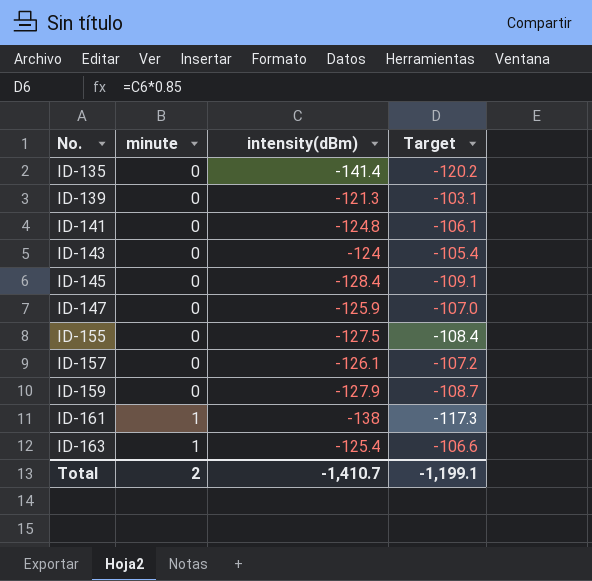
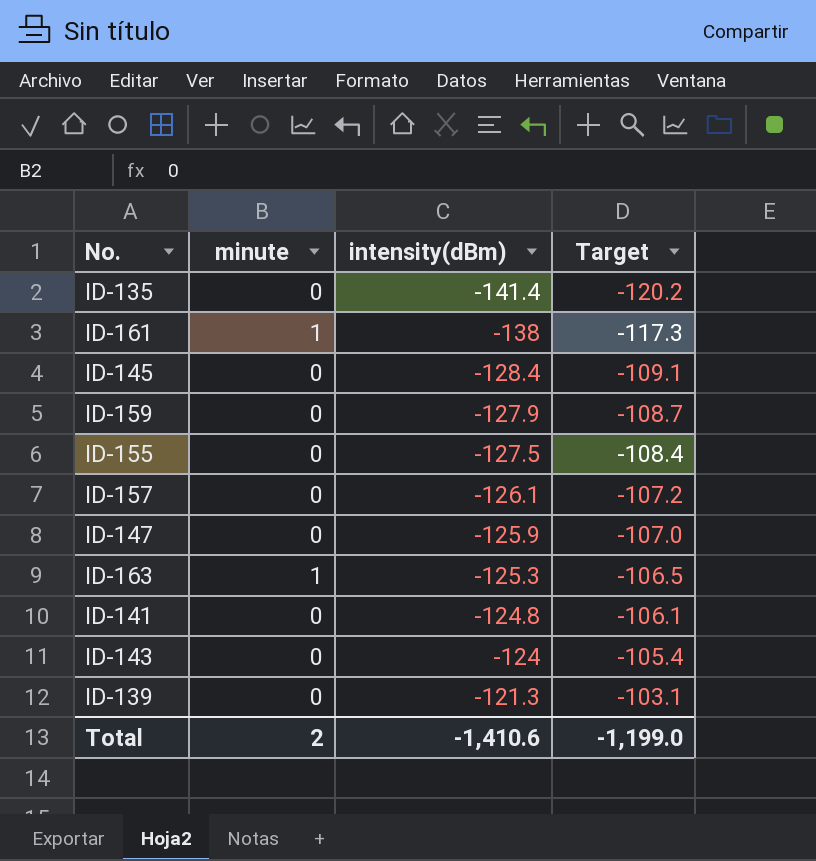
row order: No. ascending -> intensity(dBm) ascending
ID-163 | intensity(dBm): -125.4 -> -125.3
ID-163 | Target: -106.6 -> -106.5
Total | intensity(dBm): -1,410.7 -> -1,410.6
Total | Target: -1,199.1 -> -1,199.0

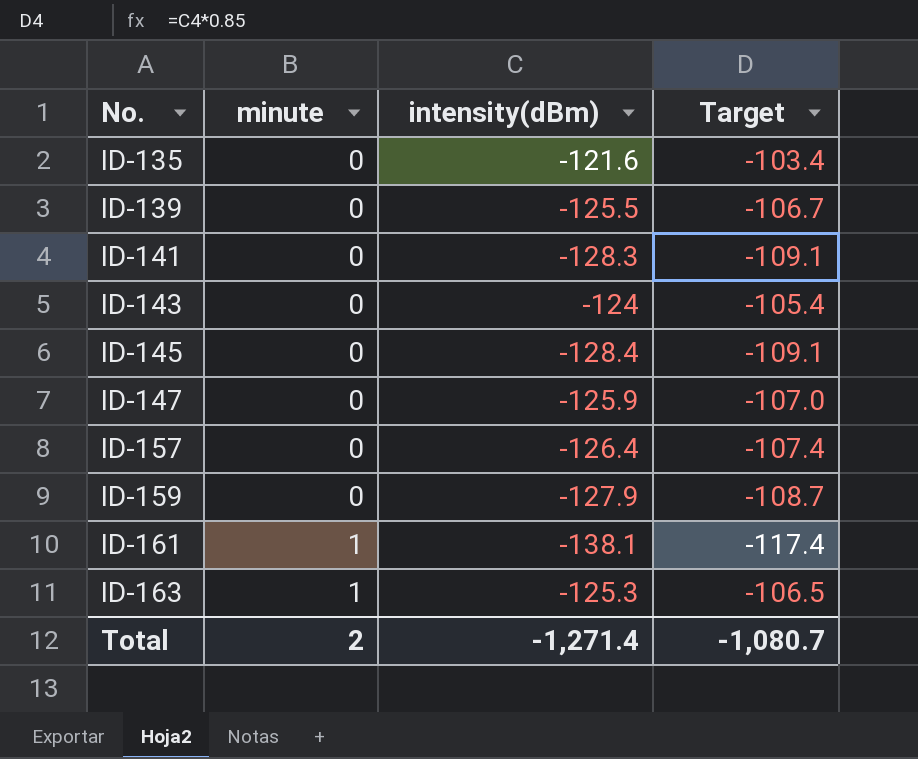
row order: intensity(dBm) ascending -> No. ascending
row ID-155: 0 | -127.5 | -108.4 -> none
ID-135 | intensity(dBm): -141.4 -> -121.6
ID-135 | Target: -120.2 -> -103.4
ID-139 | intensity(dBm): -121.3 -> -125.5
ID-139 | Target: -103.1 -> -106.7
ID-141 | intensity(dBm): -124.8 -> -128.3
ID-141 | Target: -106.1 -> -109.1
ID-157 | intensity(dBm): -126.1 -> -126.4
ID-157 | Target: -107.2 -> -107.4
ID-161 | intensity(dBm): -138 -> -138.1
ID-161 | Target: -117.3 -> -117.4
Total | intensity(dBm): -1,410.6 -> -1,271.4
Total | Target: -1,199.0 -> -1,080.7

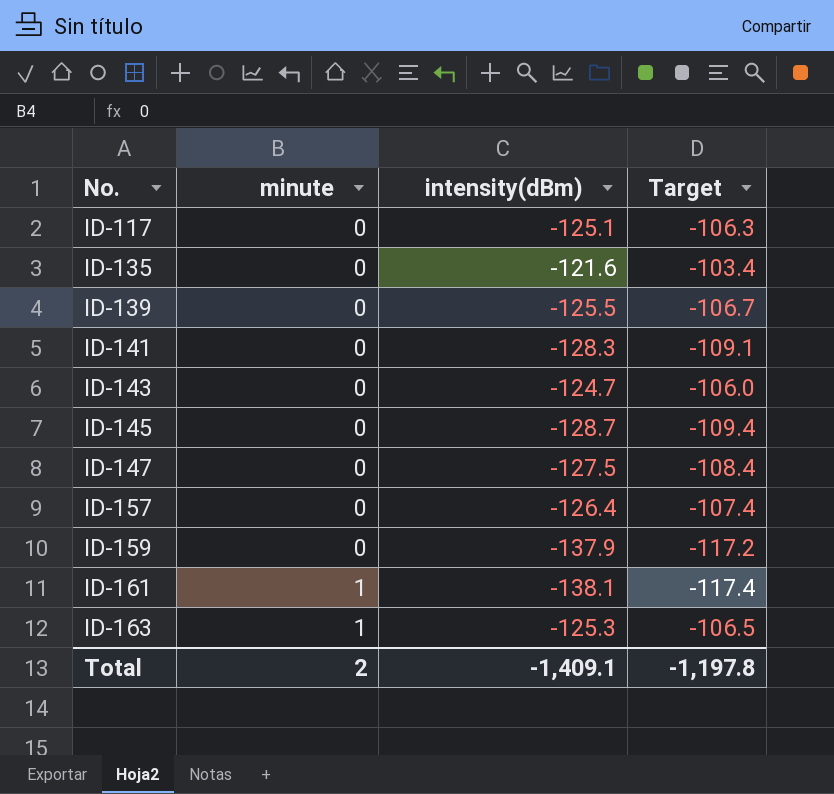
row ID-117: none -> 0 | -125.1 | -106.3
ID-143 | intensity(dBm): -124 -> -124.7
ID-143 | Target: -105.4 -> -106.0
ID-145 | intensity(dBm): -128.4 -> -128.7
ID-145 | Target: -109.1 -> -109.4
ID-147 | intensity(dBm): -125.9 -> -127.5
ID-147 | Target: -107.0 -> -108.4
ID-159 | intensity(dBm): -127.9 -> -137.9
ID-159 | Target: -108.7 -> -117.2
Total | intensity(dBm): -1,271.4 -> -1,409.1
Total | Target: -1,080.7 -> -1,197.8

